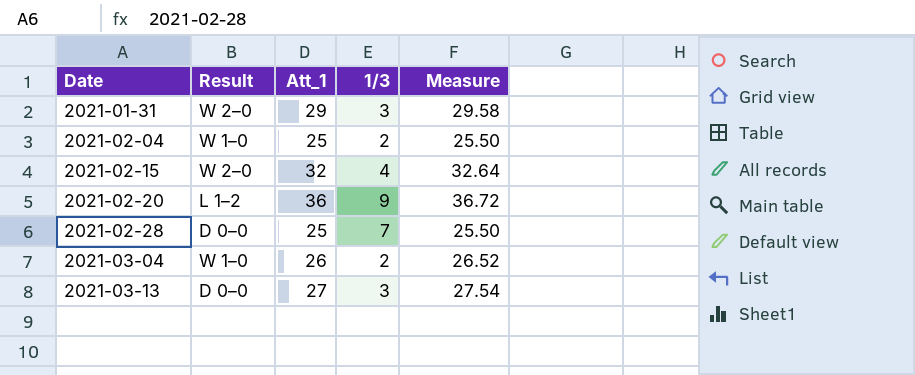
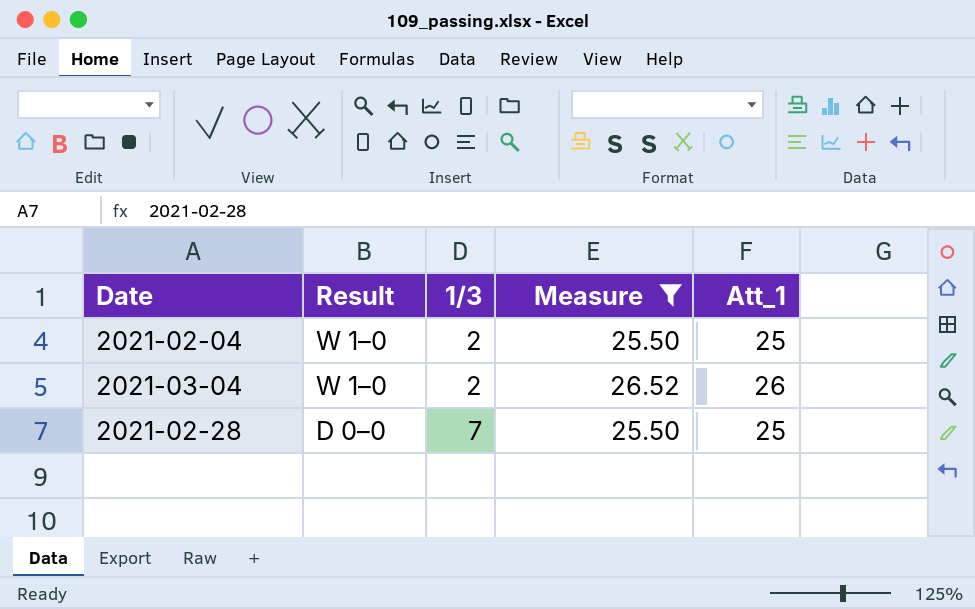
filter: none -> Measure <= 26.52
row order: Date ascending -> Result descending
column Att_1 | position: 3 -> 5

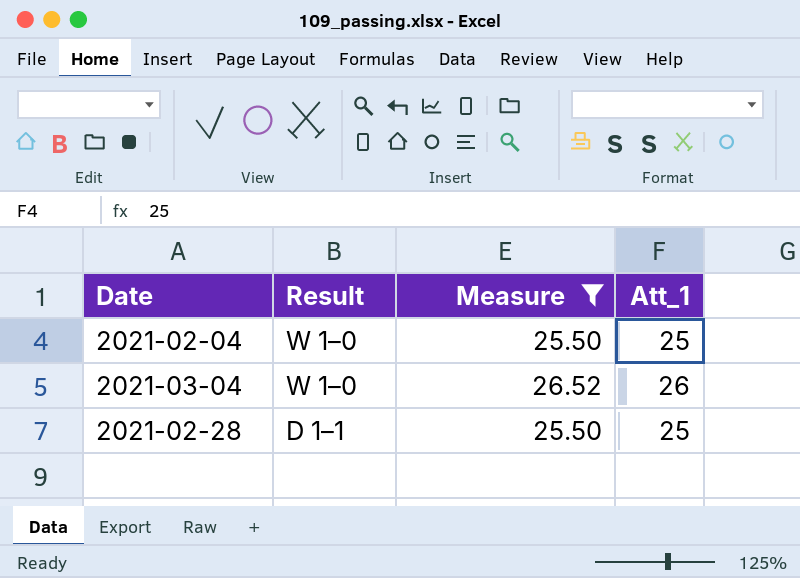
column 1/3 | position: 3 -> none
2021-02-28 | Result: D 0–0 -> D 1–1

